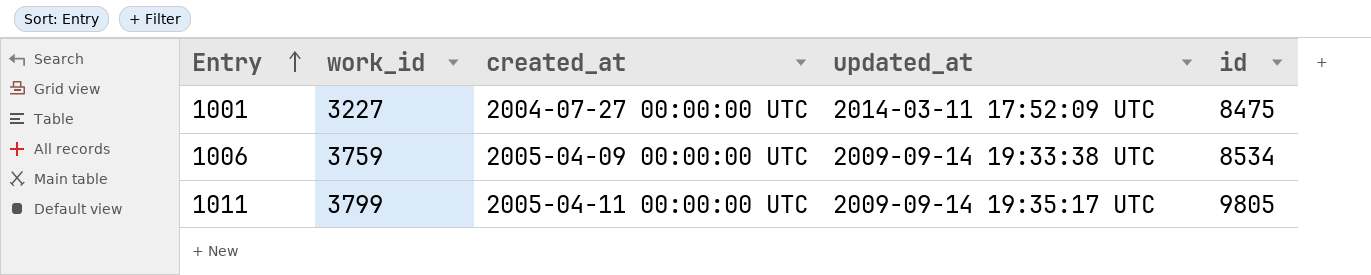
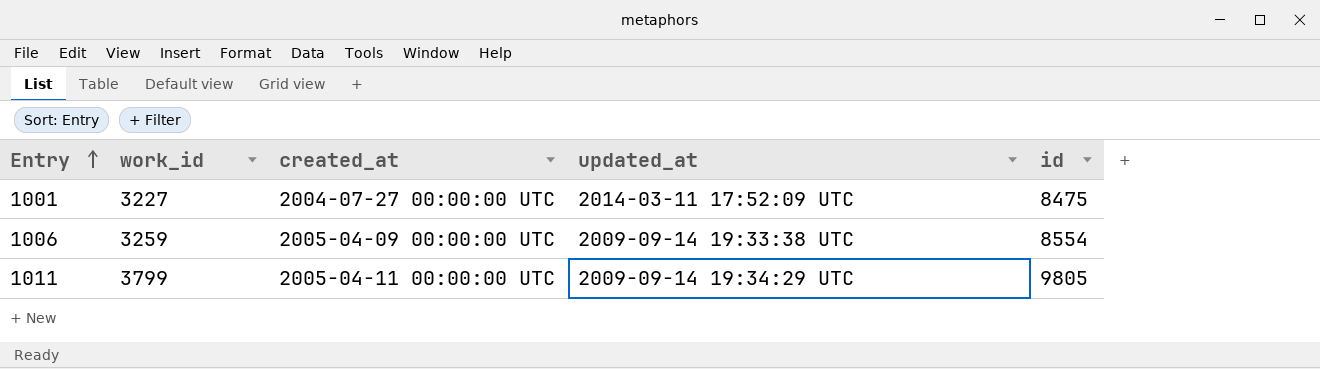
1006 | work_id: 3759 -> 3259
1006 | id: 8534 -> 8554
1011 | updated_at: 2009-09-14 19:35:17 UTC -> 2009-09-14 19:34:29 UTC

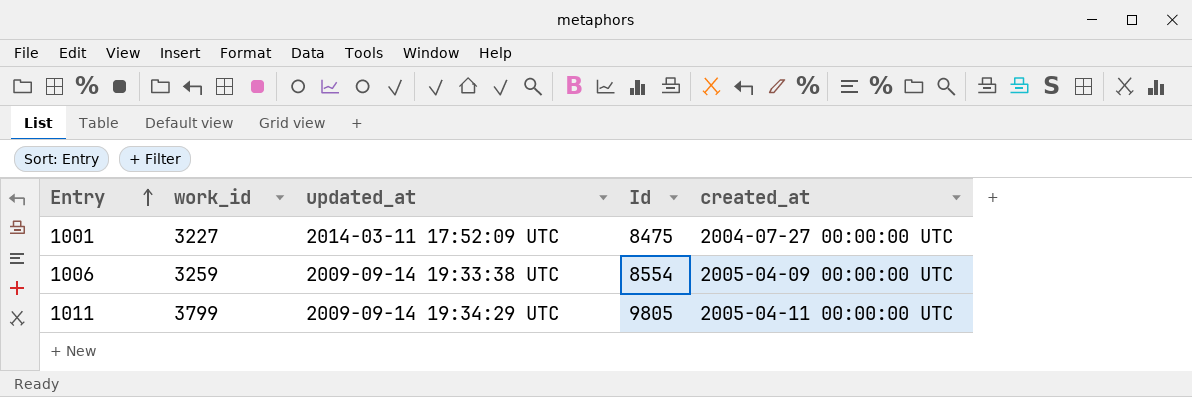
column name: id -> Id
column created_at | position: 3 -> 5

